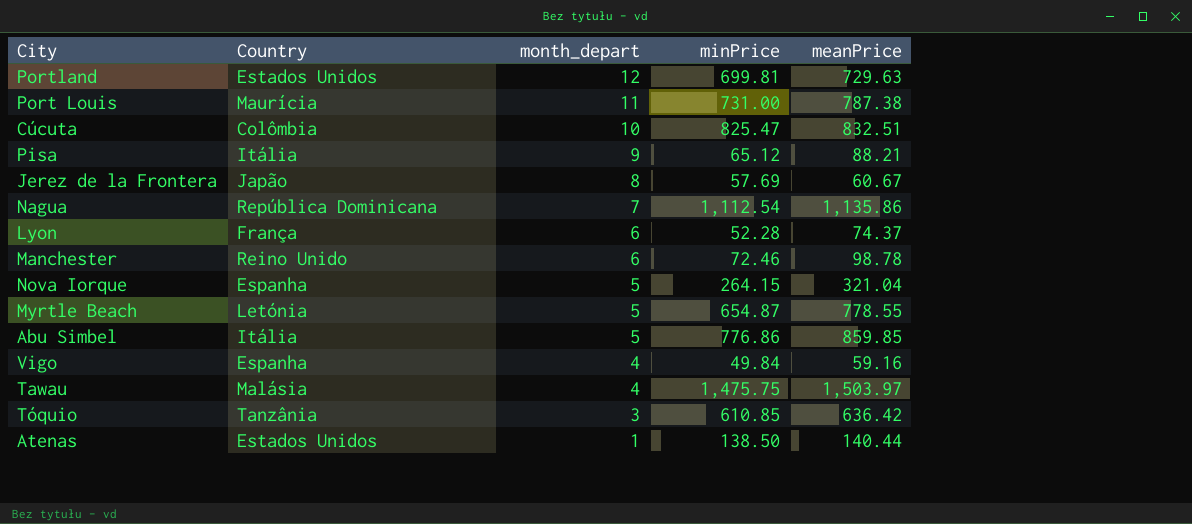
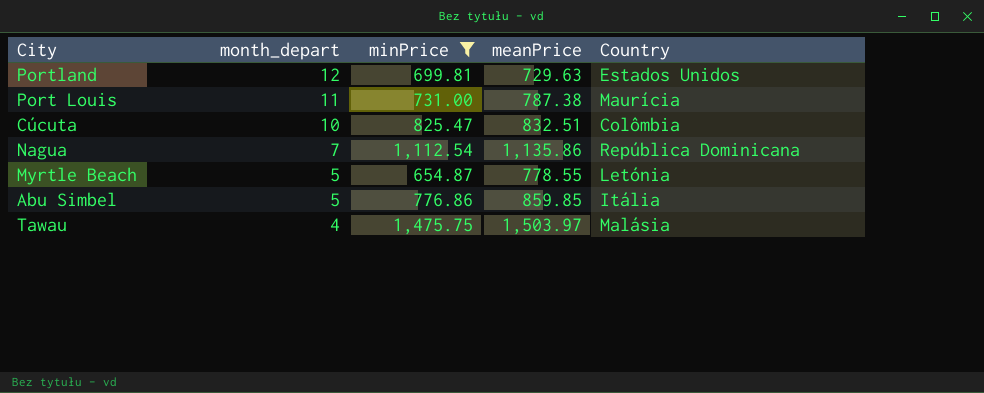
filter: none -> minPrice >= 654.87
column Country | position: 2 -> 5

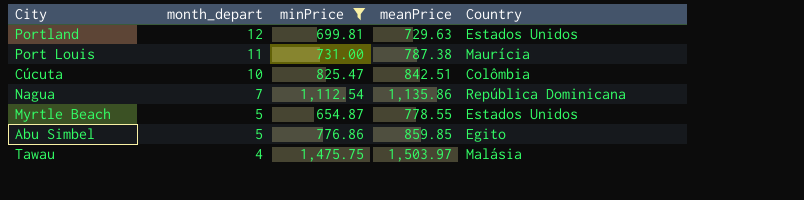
Cúcuta | meanPrice: 832.51 -> 842.51
Myrtle Beach | Country: Letónia -> Estados Unidos
Abu Simbel | Country: Itália -> Egito

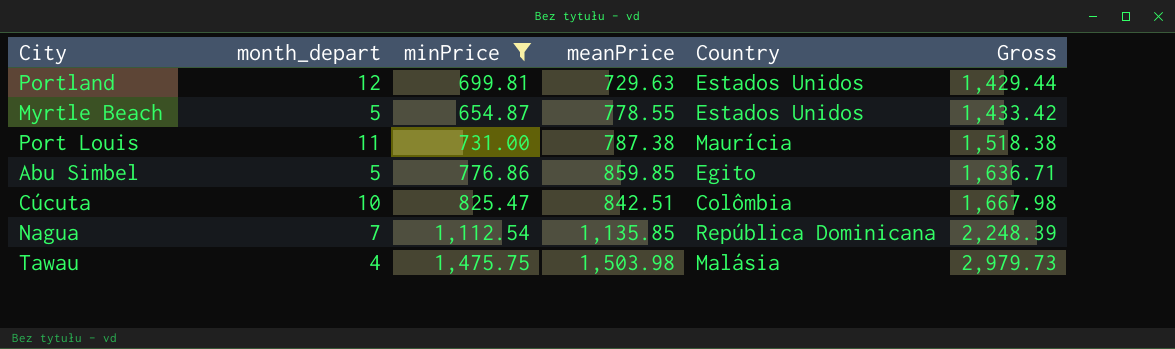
row order: month_depart descending -> Gross ascending
column Gross | formula: none -> [minPrice] + [meanPrice]
Nagua | meanPrice: 1,135.86 -> 1,135.85
Tawau | meanPrice: 1,503.97 -> 1,503.98

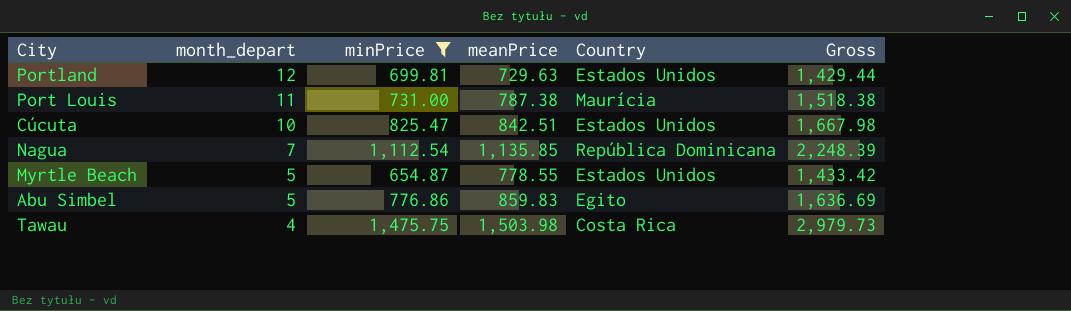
row order: Gross ascending -> month_depart descending
Cúcuta | Country: Colômbia -> Estados Unidos
Abu Simbel | meanPrice: 859.85 -> 859.83
Abu Simbel | Gross: 1,636.71 -> 1,636.69
Tawau | Country: Malásia -> Costa Rica

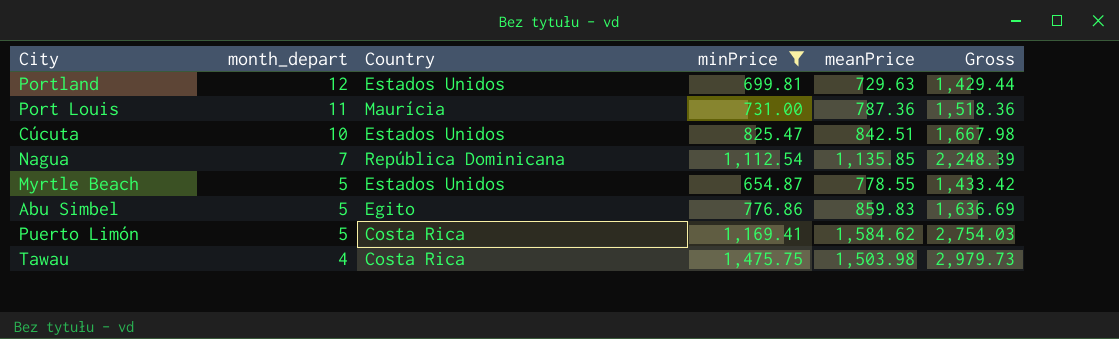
column Country | position: 5 -> 3
Port Louis | meanPrice: 787.38 -> 787.36
Port Louis | Gross: 1,518.38 -> 1,518.36
row Puerto Limón: none -> 5 | Costa Rica | 1,169.41 | 1,584.62 | 2,754.03

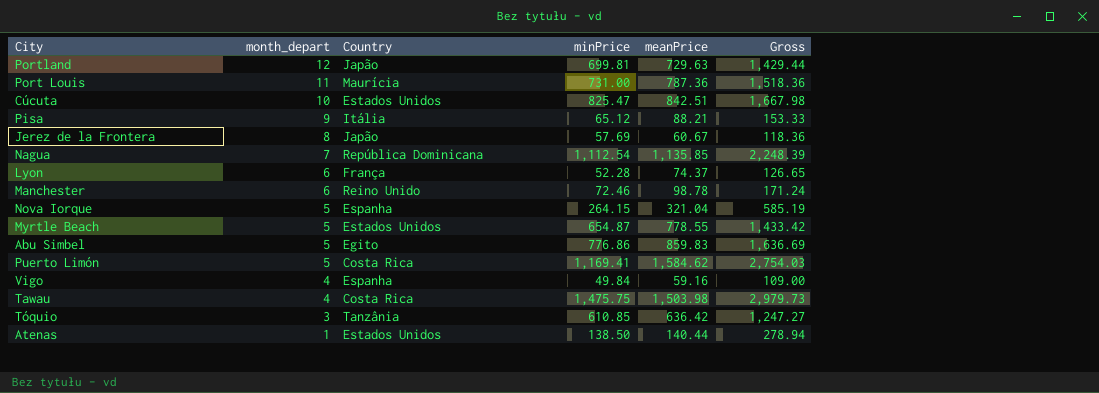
filter: minPrice >= 654.87 -> none
Portland | Country: Estados Unidos -> Japão

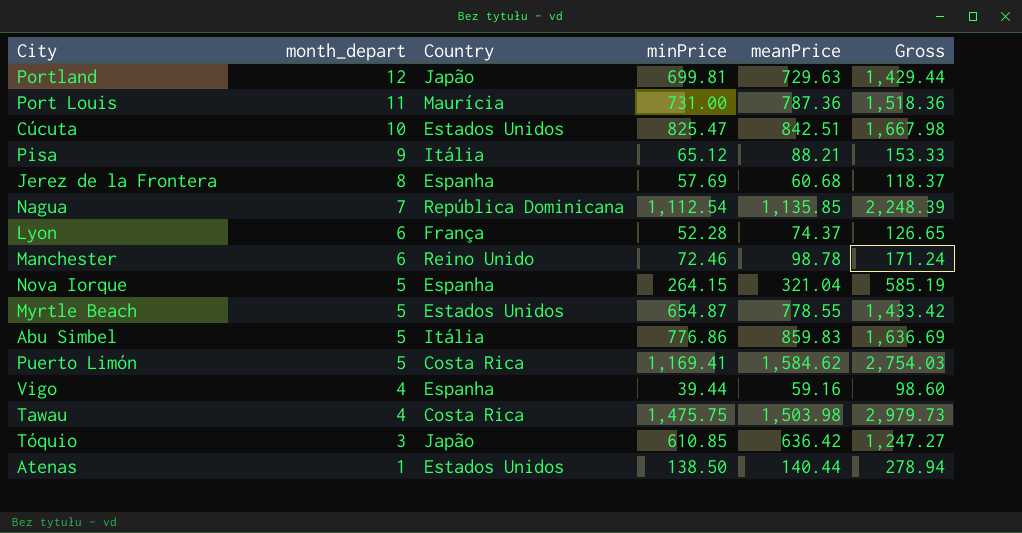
Jerez de la Frontera | Country: Japão -> Espanha
Jerez de la Frontera | meanPrice: 60.67 -> 60.68
Jerez de la Frontera | Gross: 118.36 -> 118.37
Abu Simbel | Country: Egito -> Itália
Vigo | minPrice: 49.84 -> 39.44
Vigo | Gross: 109.00 -> 98.60
Tóquio | Country: Tanzânia -> Japão

